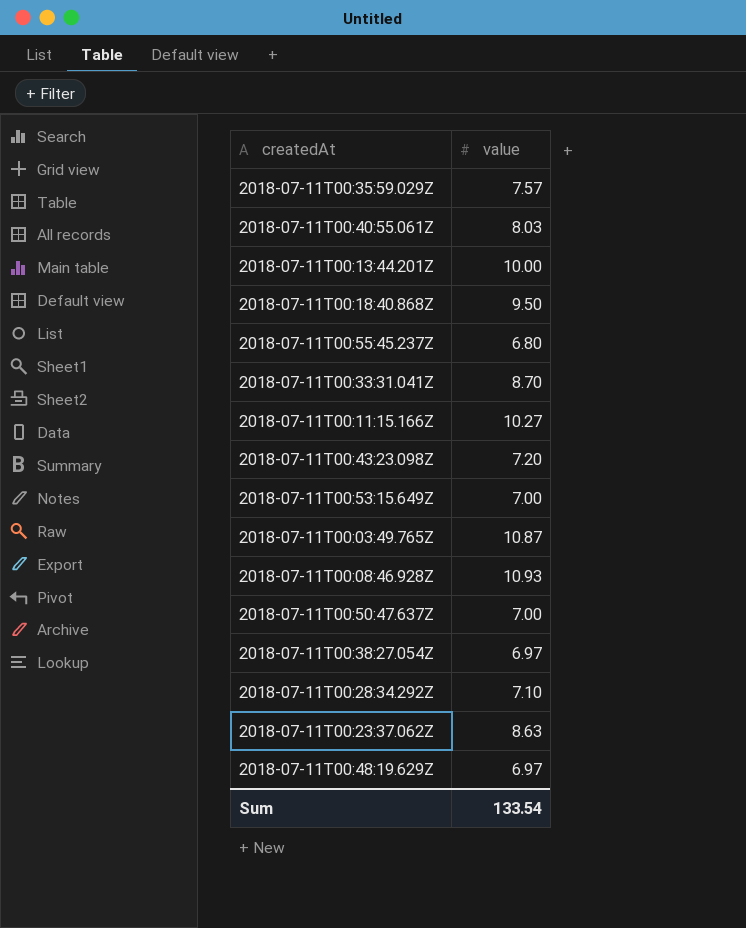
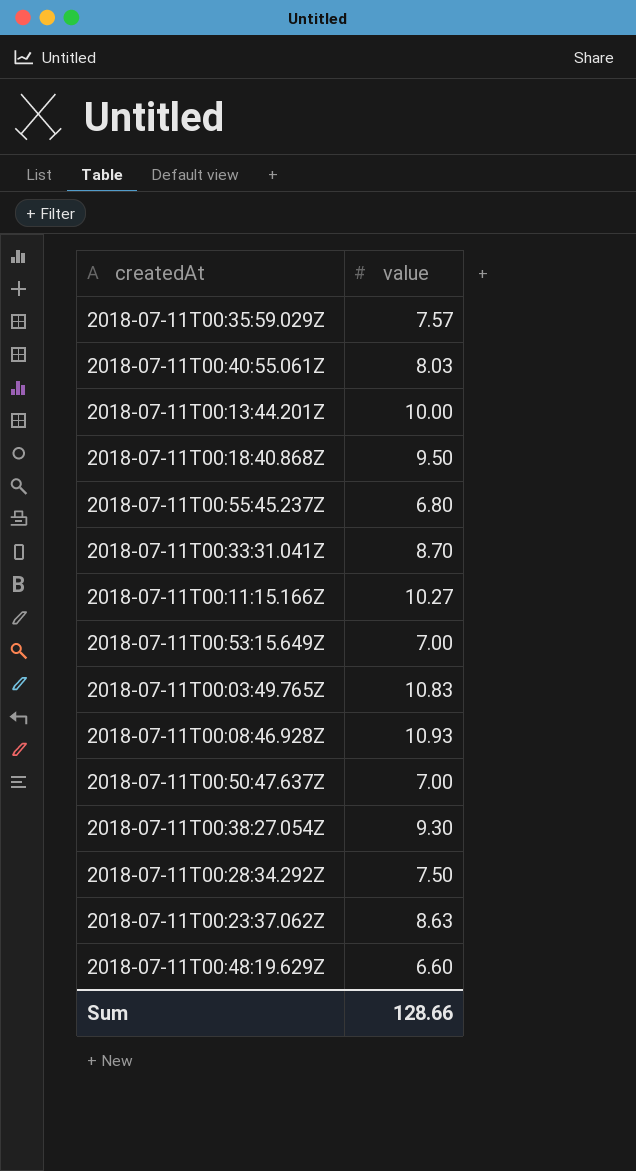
row 2018-07-11T00:43:23.098Z: 7.20 -> none
2018-07-11T00:03:49.765Z | value: 10.87 -> 10.83
2018-07-11T00:38:27.054Z | value: 6.97 -> 9.30
2018-07-11T00:28:34.292Z | value: 7.10 -> 7.50
2018-07-11T00:48:19.629Z | value: 6.97 -> 6.60
Sum | value: 133.54 -> 128.66

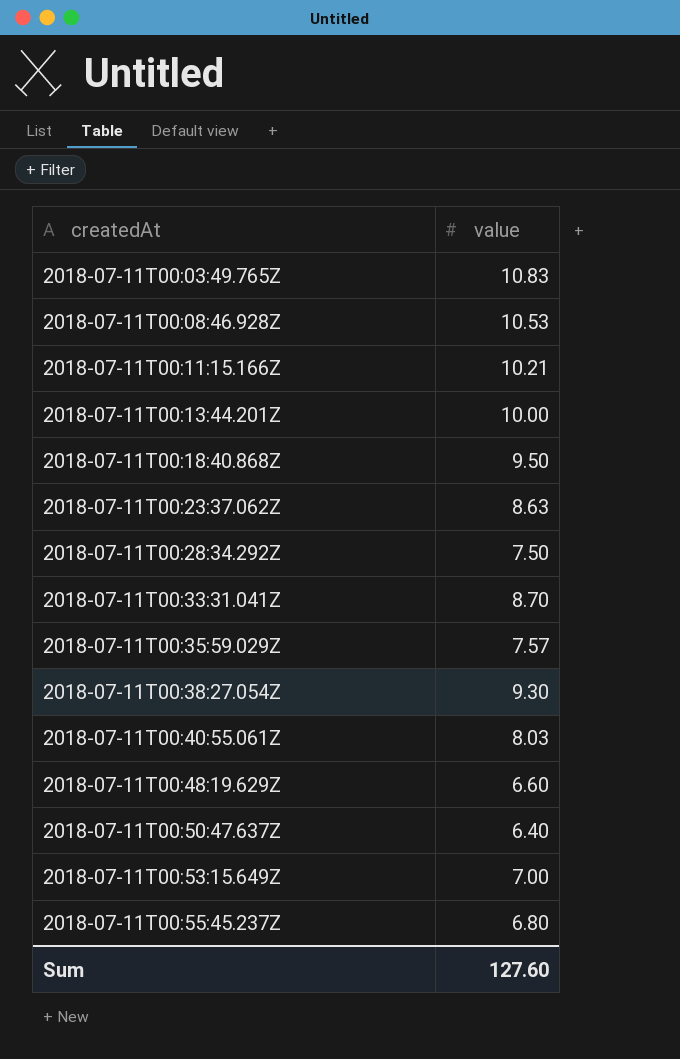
row order: none -> createdAt ascending
2018-07-11T00:08:46.928Z | value: 10.93 -> 10.53
2018-07-11T00:11:15.166Z | value: 10.27 -> 10.21
2018-07-11T00:50:47.637Z | value: 7.00 -> 6.40
Sum | value: 128.66 -> 127.60

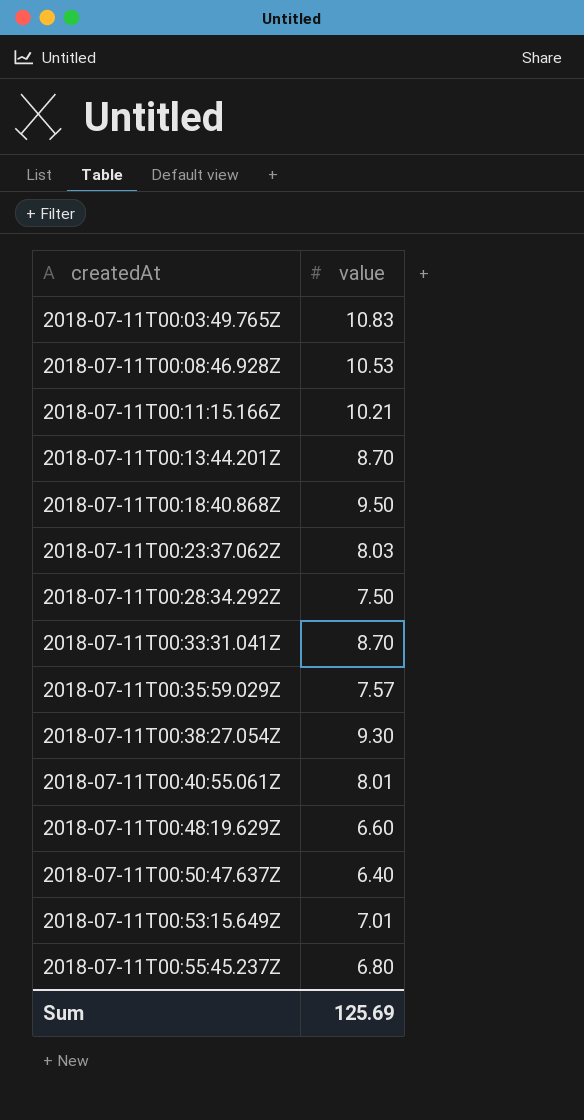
2018-07-11T00:13:44.201Z | value: 10.00 -> 8.70
2018-07-11T00:23:37.062Z | value: 8.63 -> 8.03
2018-07-11T00:40:55.061Z | value: 8.03 -> 8.01
2018-07-11T00:53:15.649Z | value: 7.00 -> 7.01
Sum | value: 127.60 -> 125.69

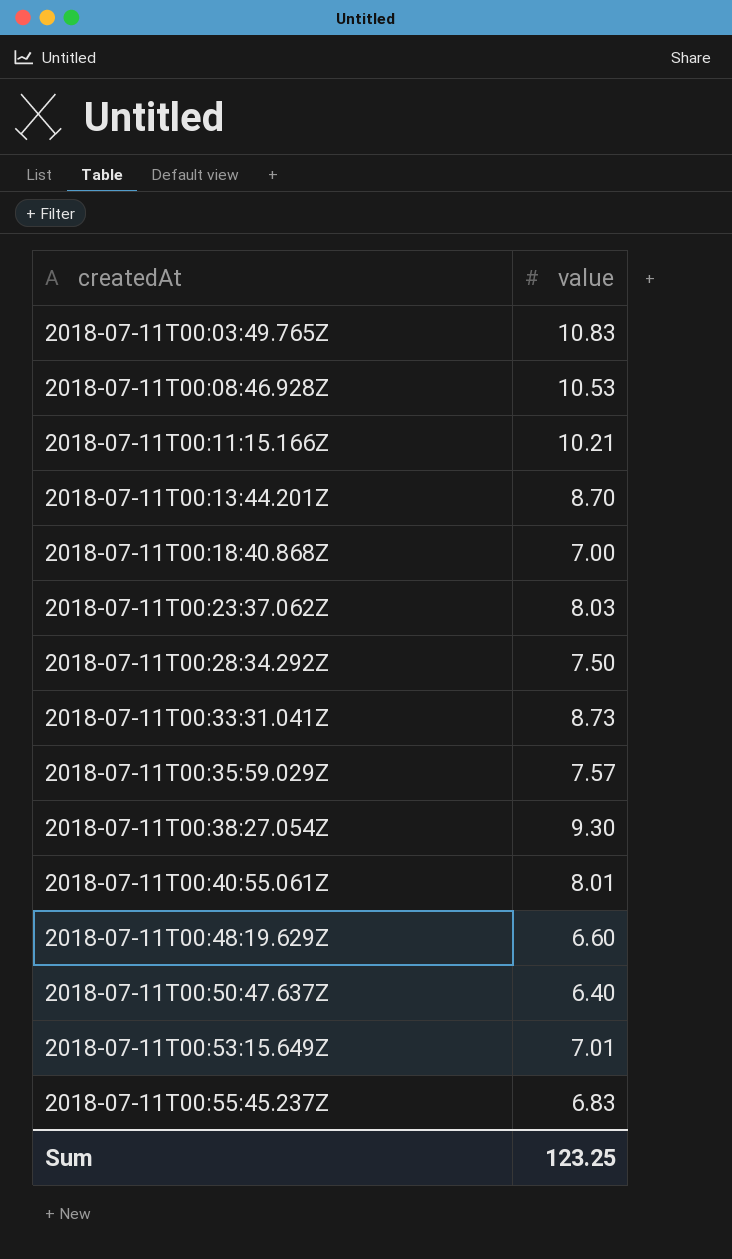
2018-07-11T00:18:40.868Z | value: 9.50 -> 7.00
2018-07-11T00:33:31.041Z | value: 8.70 -> 8.73
2018-07-11T00:55:45.237Z | value: 6.80 -> 6.83
Sum | value: 125.69 -> 123.25

